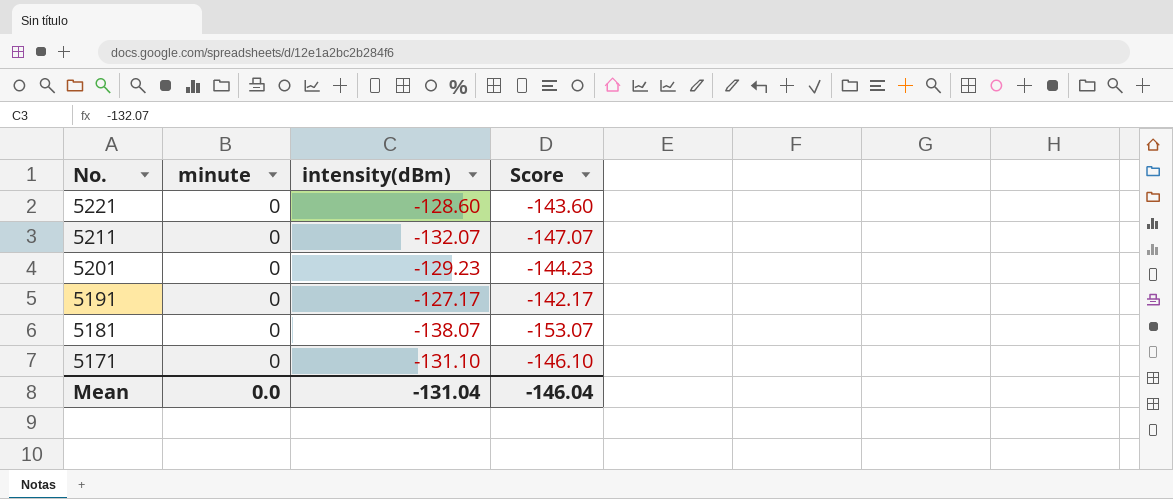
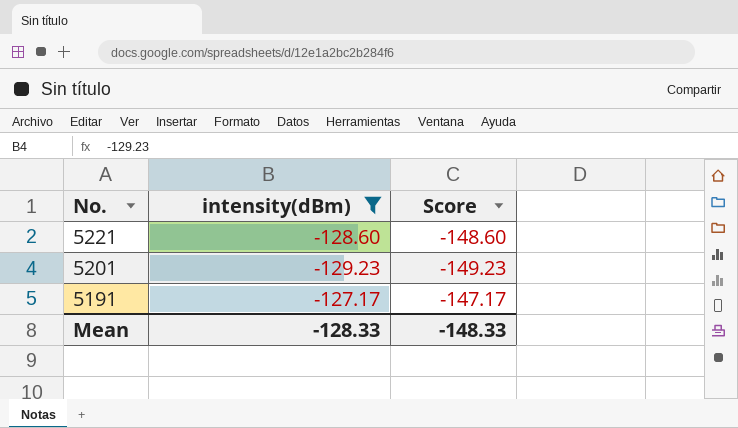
filter: none -> intensity(dBm) >= -129.23
column minute | position: 2 -> none
column Score | formula: [intensity(dBm)] - 15 -> [intensity(dBm)] - 20
Mean | intensity(dBm): -131.04 -> -128.33
Mean | Score: -146.04 -> -148.33

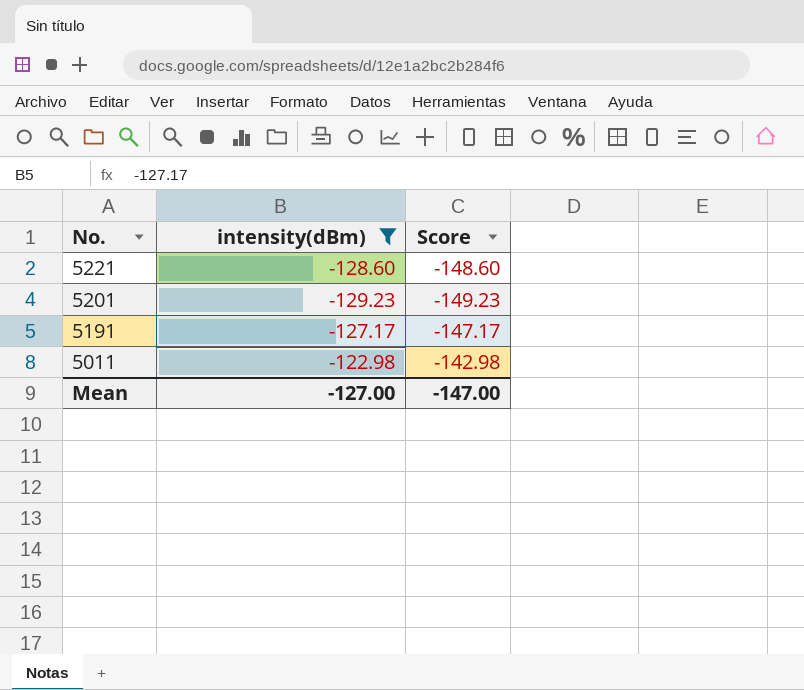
row 5011: none -> -122.98 | -142.98
Mean | intensity(dBm): -128.33 -> -127.00
Mean | Score: -148.33 -> -147.00

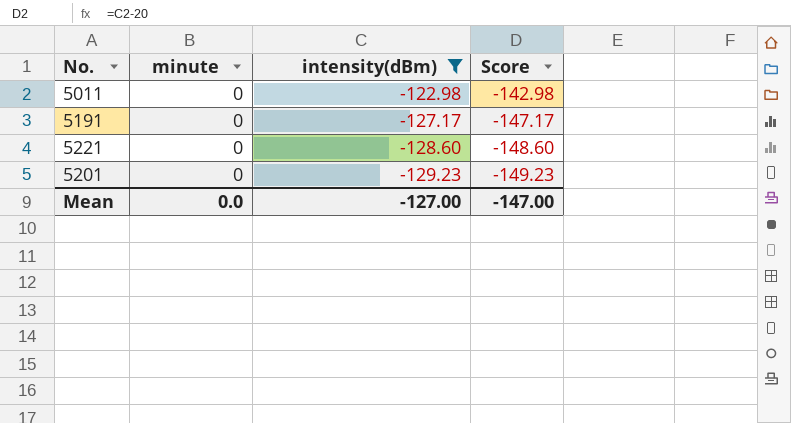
row order: No. descending -> intensity(dBm) descending
column minute | position: none -> 2

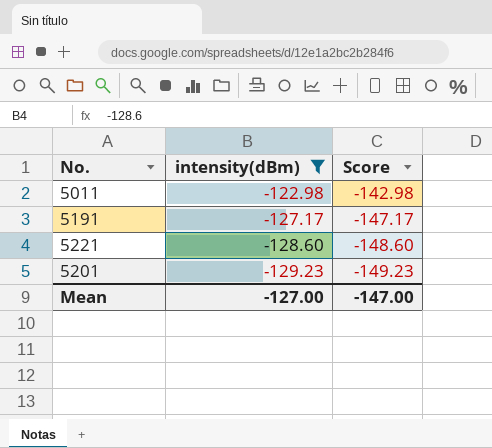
column minute | position: 2 -> none

